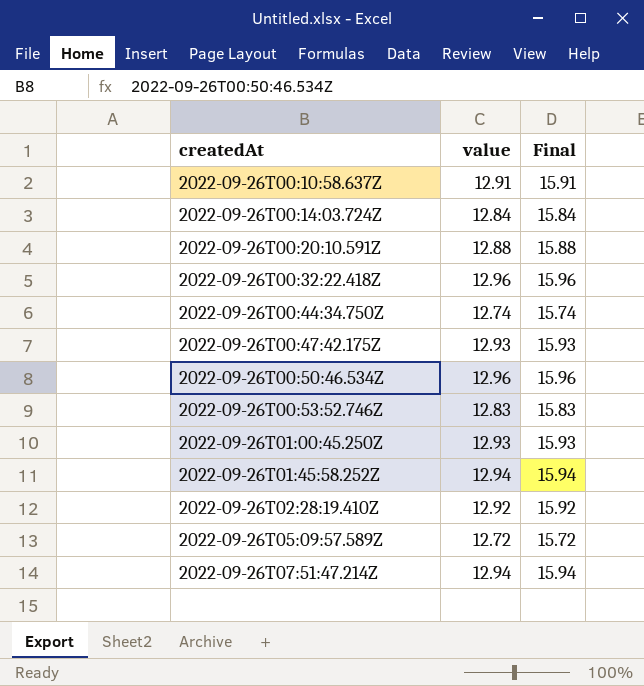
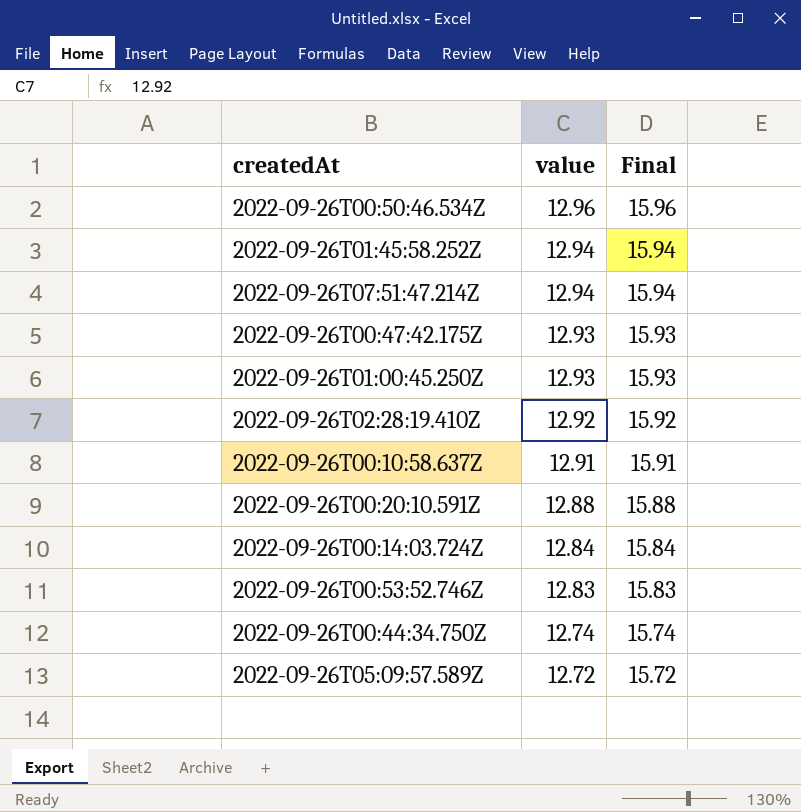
row order: createdAt ascending -> value descending
row 2022-09-26T00:32:22.418Z: 12.96 | 15.96 -> none

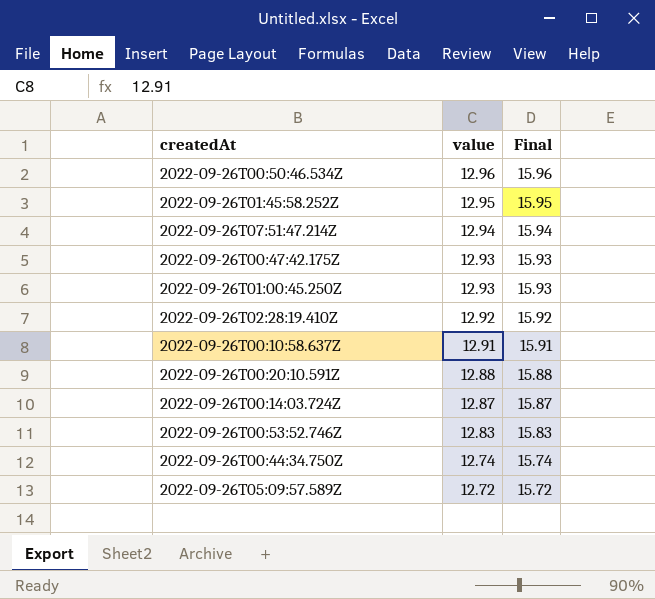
2022-09-26T01:45:58.252Z | value: 12.94 -> 12.95
2022-09-26T01:45:58.252Z | Final: 15.94 -> 15.95
2022-09-26T00:14:03.724Z | value: 12.84 -> 12.87
2022-09-26T00:14:03.724Z | Final: 15.84 -> 15.87

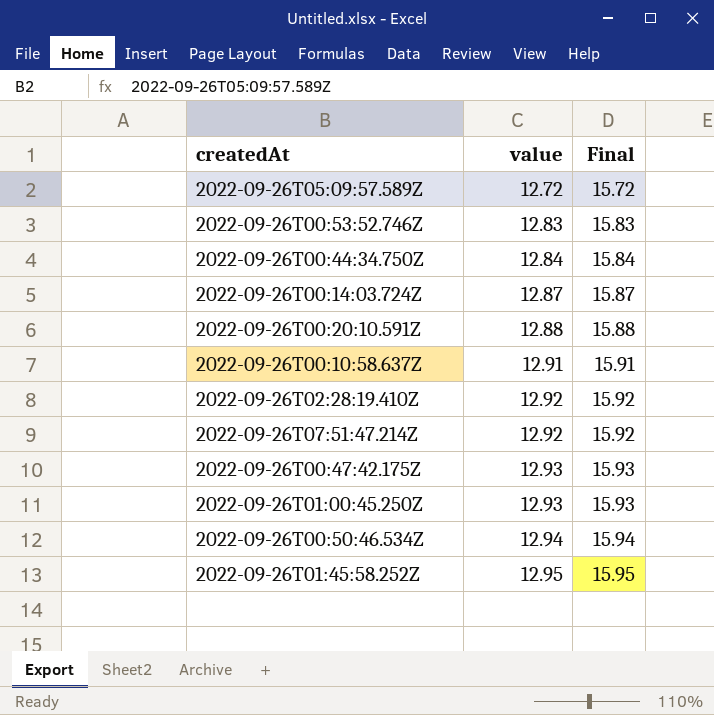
row order: value descending -> value ascending
2022-09-26T00:44:34.750Z | value: 12.74 -> 12.84
2022-09-26T00:44:34.750Z | Final: 15.74 -> 15.84
2022-09-26T07:51:47.214Z | value: 12.94 -> 12.92
2022-09-26T07:51:47.214Z | Final: 15.94 -> 15.92
2022-09-26T00:50:46.534Z | value: 12.96 -> 12.94
2022-09-26T00:50:46.534Z | Final: 15.96 -> 15.94

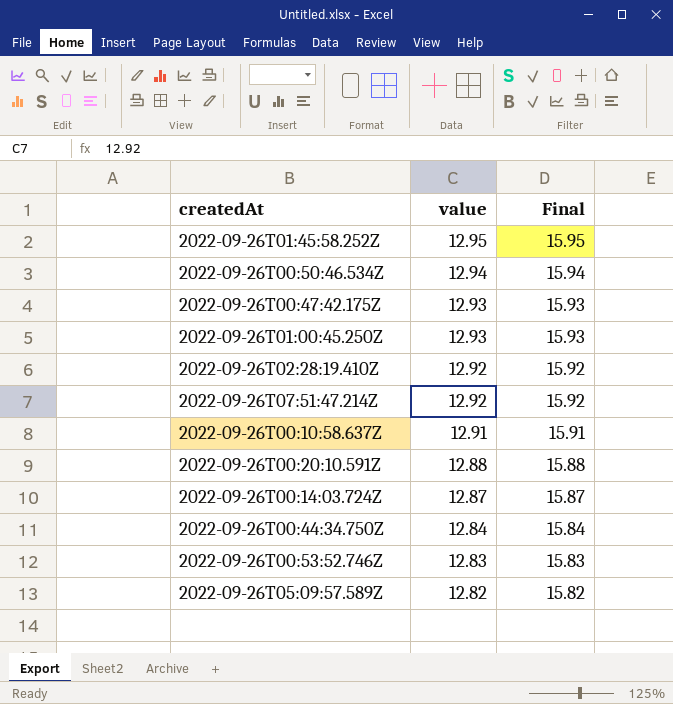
row order: value ascending -> value descending
2022-09-26T05:09:57.589Z | value: 12.72 -> 12.82
2022-09-26T05:09:57.589Z | Final: 15.72 -> 15.82

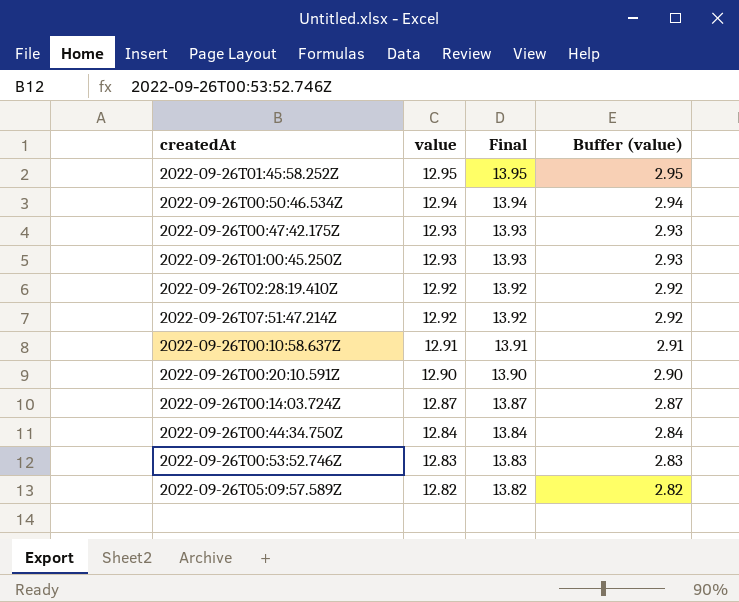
column Final | formula: [value] + 3 -> [value] + 1
column Buffer (value) | formula: none -> [value] - 10
2022-09-26T00:20:10.591Z | value: 12.88 -> 12.90

